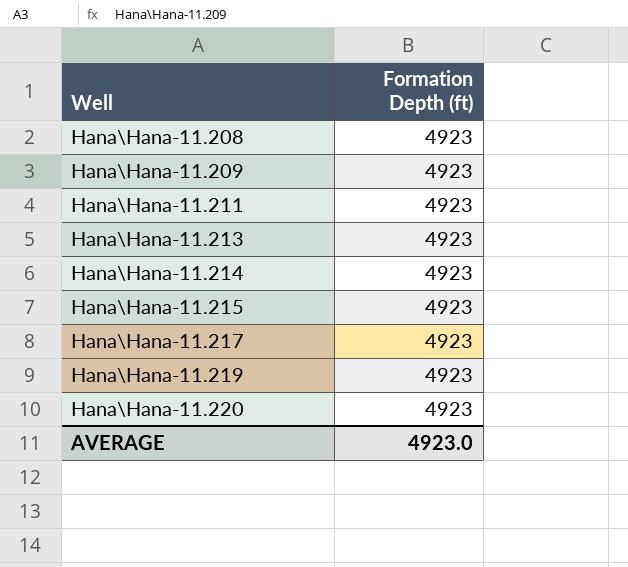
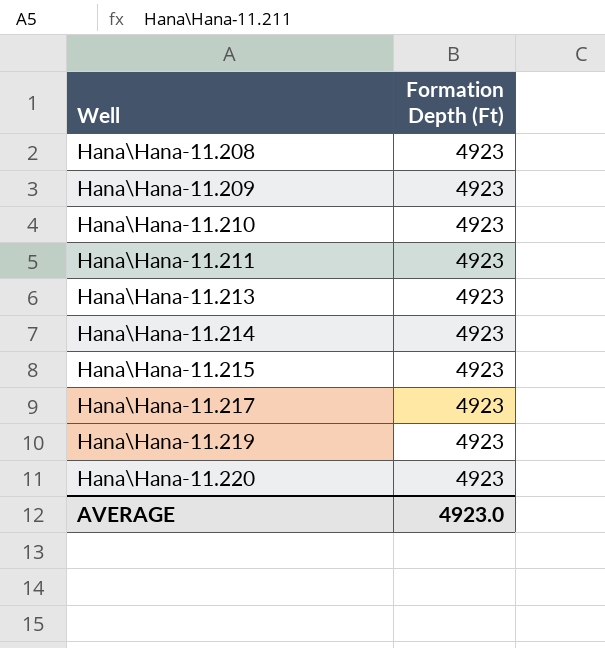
column name: Formation Depth (ft) -> Formation Depth (Ft)
row Hana\Hana-11.210: none -> 4923

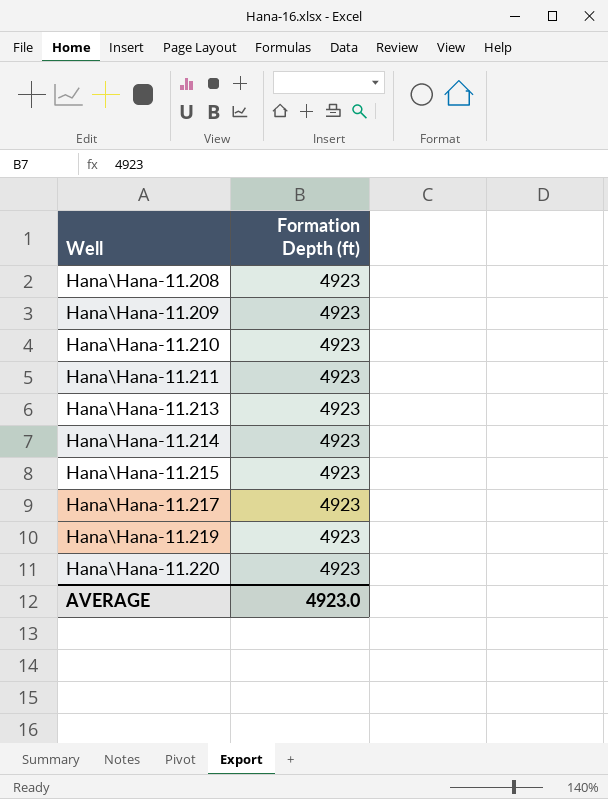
column name: Formation Depth (Ft) -> Formation Depth (ft)

